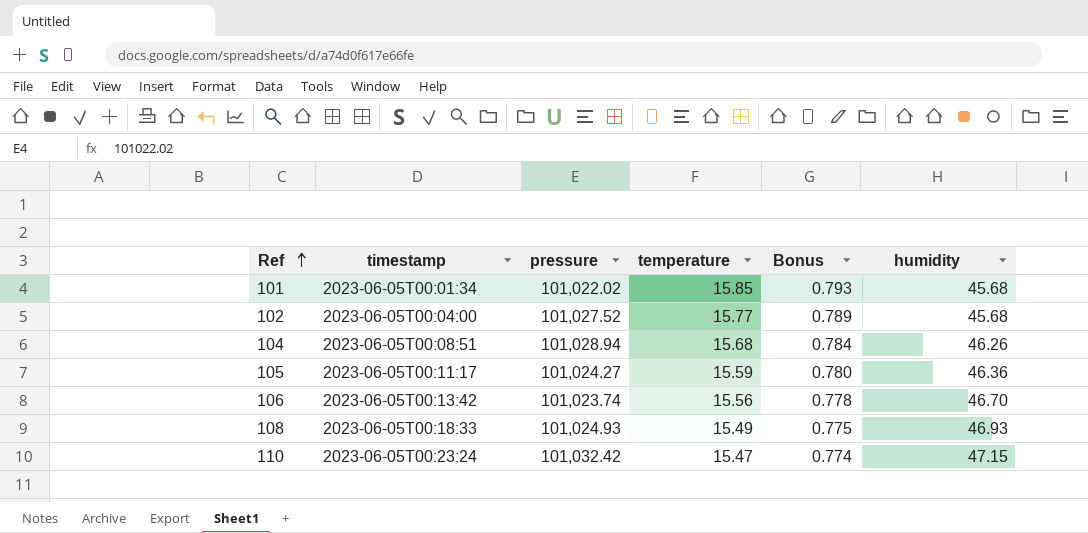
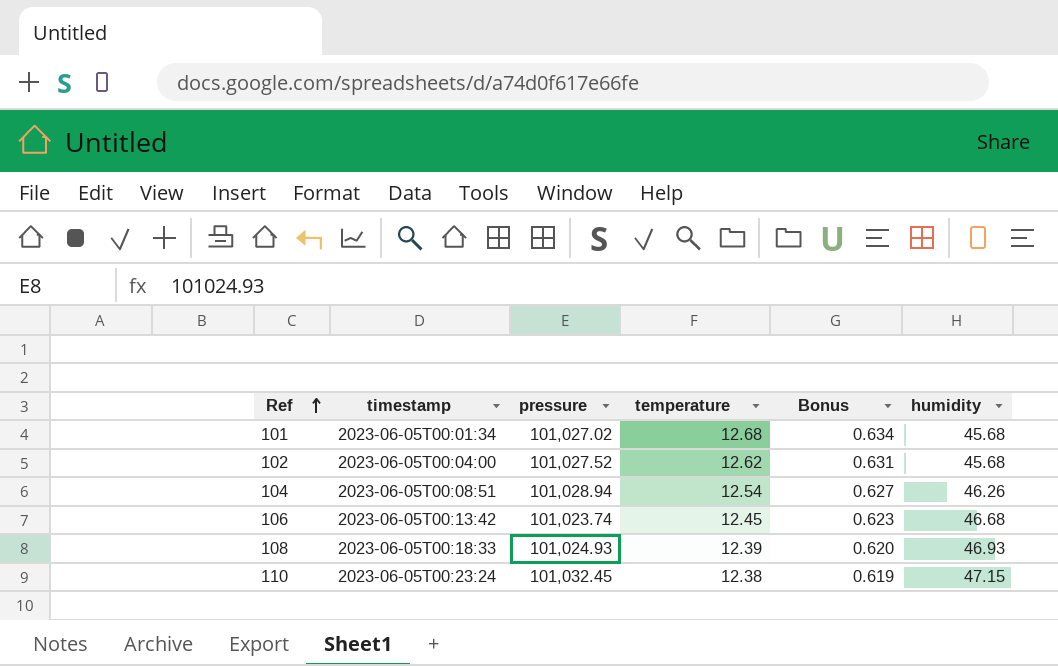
row 105: 2023-06-05T00:11:17 | 101,024.27 | 15.59 | 0.780 | 46.36 -> none
101 | pressure: 101,022.02 -> 101,027.02
101 | temperature: 15.85 -> 12.68
101 | Bonus: 0.793 -> 0.634
102 | temperature: 15.77 -> 12.62
102 | Bonus: 0.789 -> 0.631
104 | temperature: 15.68 -> 12.54
104 | Bonus: 0.784 -> 0.627
106 | temperature: 15.56 -> 12.45
106 | Bonus: 0.778 -> 0.623
106 | humidity: 46.70 -> 46.68
108 | temperature: 15.49 -> 12.39
108 | Bonus: 0.775 -> 0.620
110 | pressure: 101,032.42 -> 101,032.45
110 | temperature: 15.47 -> 12.38
110 | Bonus: 0.774 -> 0.619

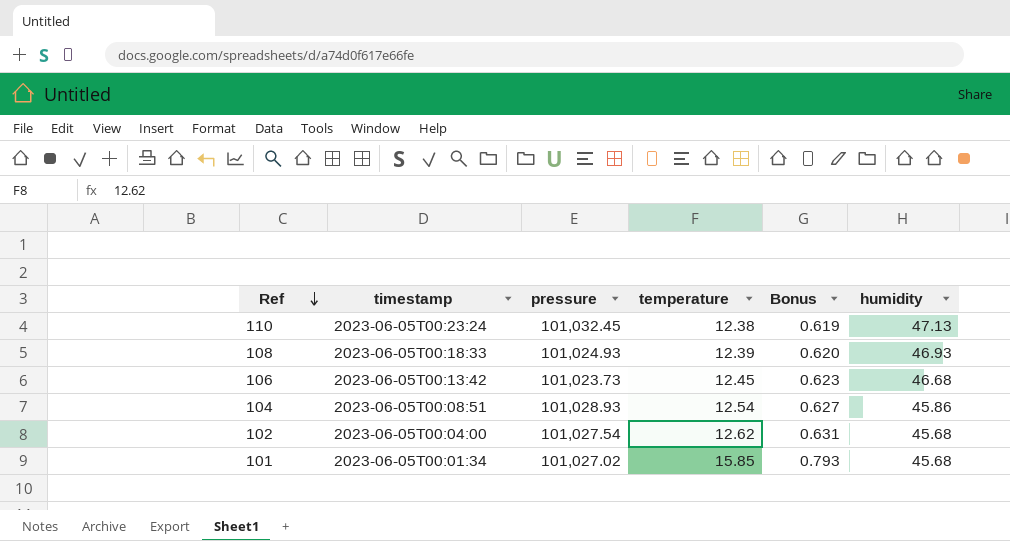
row order: Ref ascending -> Ref descending
110 | humidity: 47.15 -> 47.13
106 | pressure: 101,023.74 -> 101,023.73
104 | pressure: 101,028.94 -> 101,028.93
104 | humidity: 46.26 -> 45.86
102 | pressure: 101,027.52 -> 101,027.54
101 | temperature: 12.68 -> 15.85
101 | Bonus: 0.634 -> 0.793

